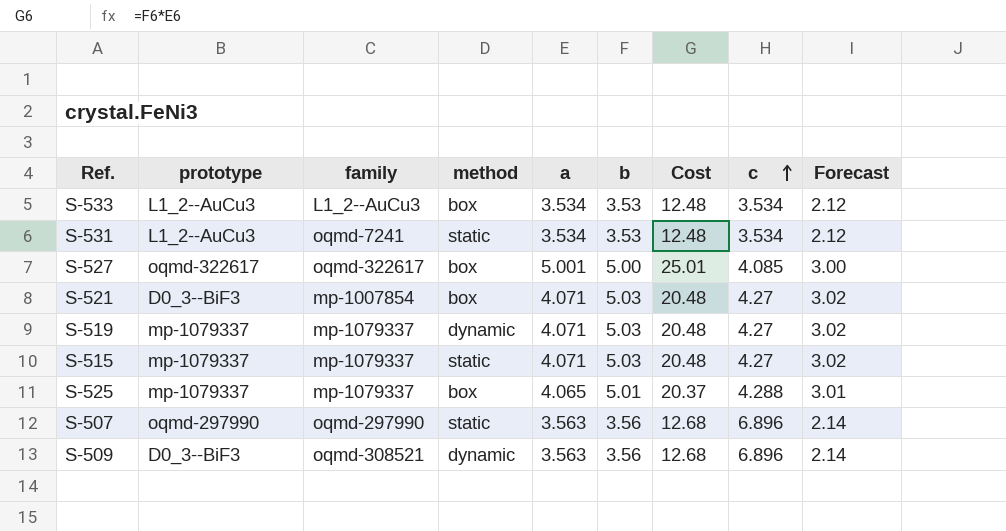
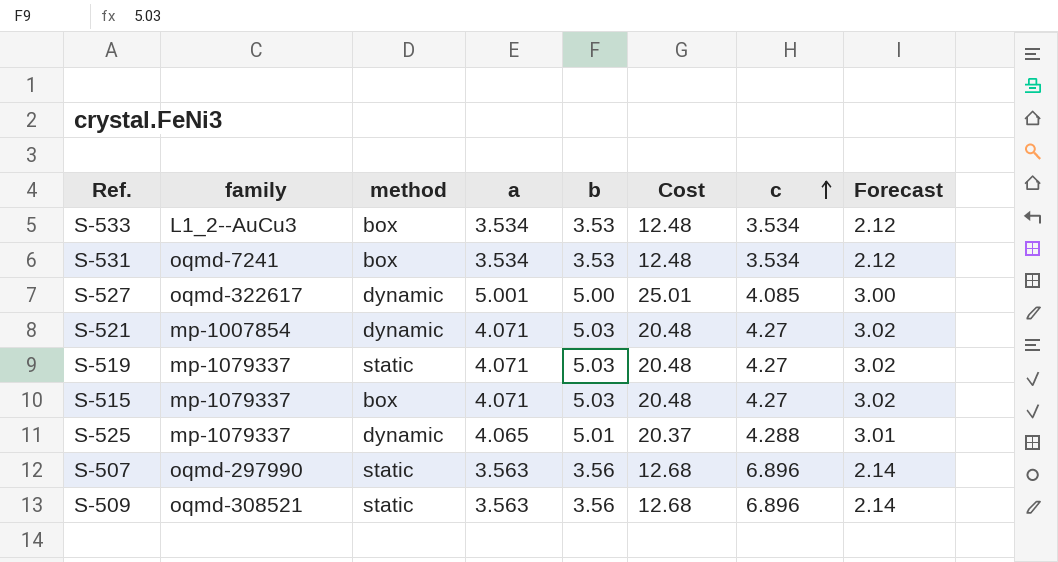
column prototype | position: 2 -> none
S-531 | method: static -> box
S-527 | method: box -> dynamic
S-521 | method: box -> dynamic
S-519 | method: dynamic -> static
S-515 | method: static -> box
S-525 | method: box -> dynamic
S-509 | method: dynamic -> static

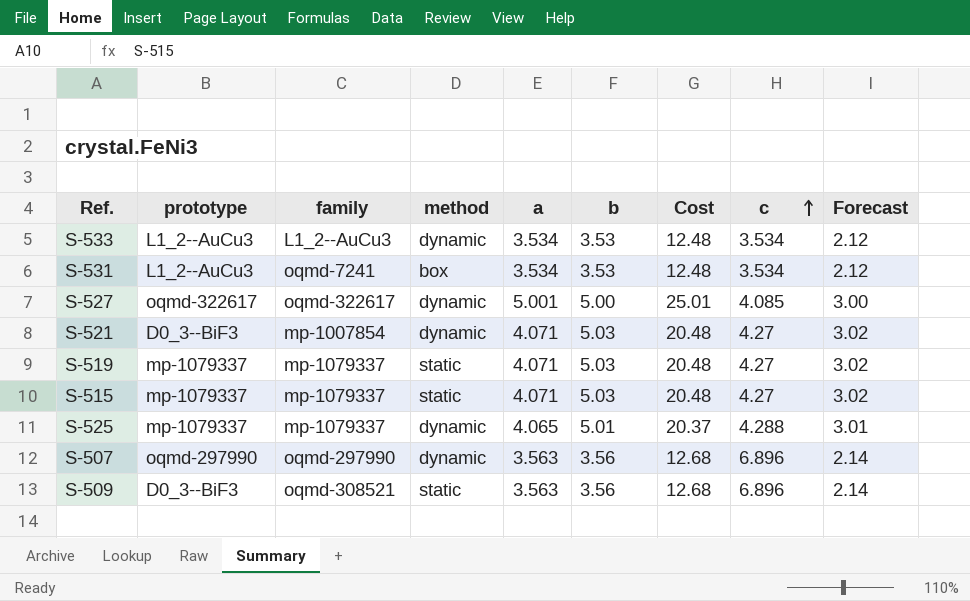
column prototype | position: none -> 2
S-533 | method: box -> dynamic
S-515 | method: box -> static
S-507 | method: static -> dynamic

